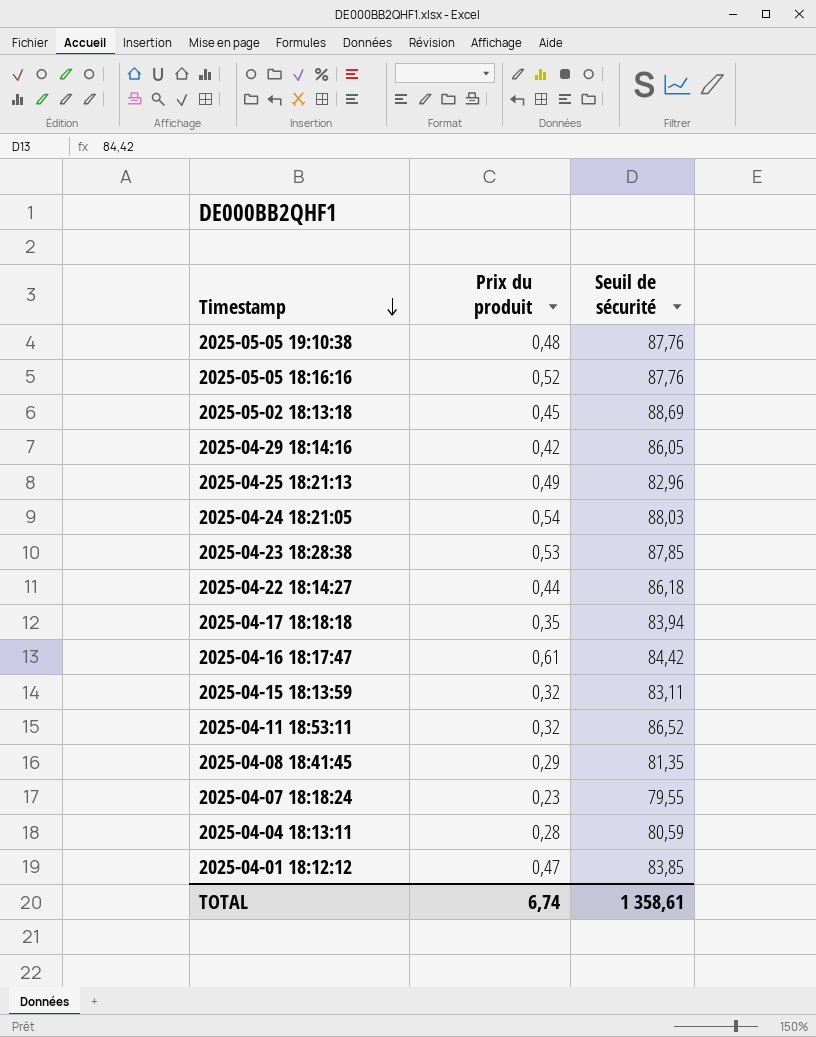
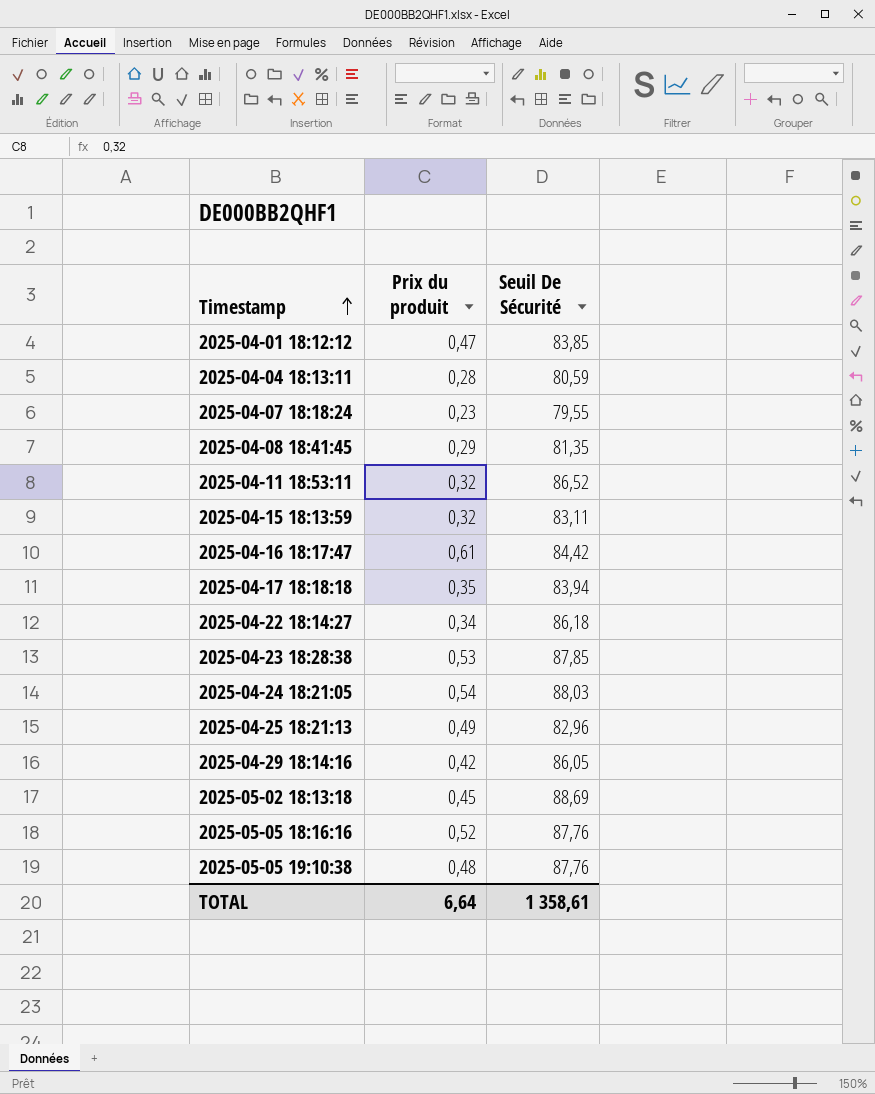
row order: Timestamp descending -> Timestamp ascending
column name: Seuil de sécurité -> Seuil De Sécurité
2025-04-22 18:14:27 | Prix du produit: 0,44 -> 0,34
TOTAL | Prix du produit: 6,74 -> 6,64

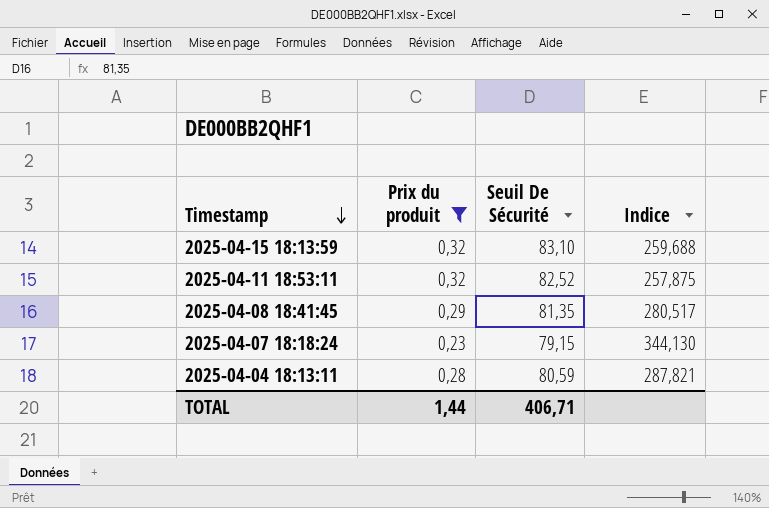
filter: none -> Prix du produit <= 0,32
row order: Timestamp ascending -> Timestamp descending
column Indice | formula: none -> [Seuil De Sécurité] / [Prix du produit]
2025-04-15 18:13:59 | Seuil De Sécurité: 83,11 -> 83,10
2025-04-11 18:53:11 | Seuil De Sécurité: 86,52 -> 82,52
2025-04-07 18:18:24 | Seuil De Sécurité: 79,55 -> 79,15
TOTAL | Prix du produit: 6,64 -> 1,44
TOTAL | Seuil De Sécurité: 1 358,61 -> 406,71

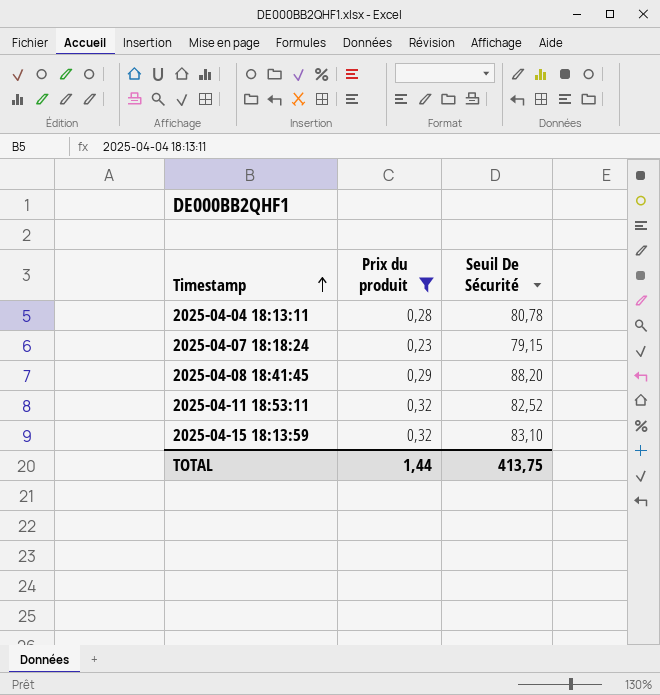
row order: Timestamp descending -> Timestamp ascending
column Indice | formula: [Seuil De Sécurité] / [Prix du produit] -> none
2025-04-04 18:13:11 | Seuil De Sécurité: 80,59 -> 80,78
2025-04-08 18:41:45 | Seuil De Sécurité: 81,35 -> 88,20
TOTAL | Seuil De Sécurité: 406,71 -> 413,75

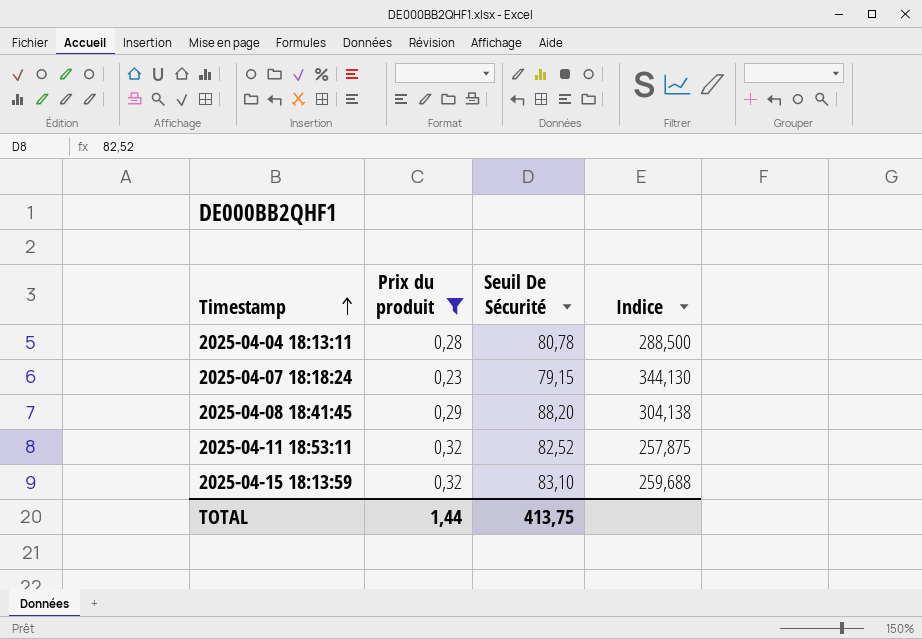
column Indice | formula: none -> [Seuil De Sécurité] / [Prix du produit]

